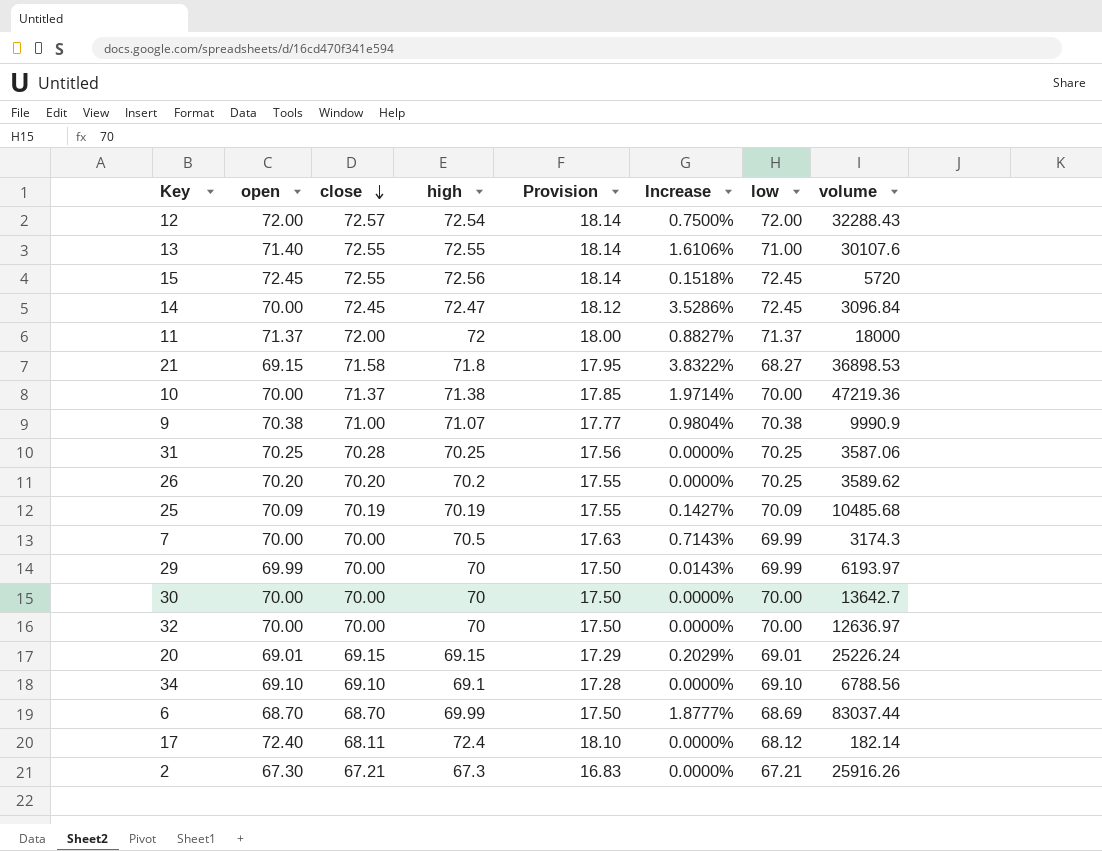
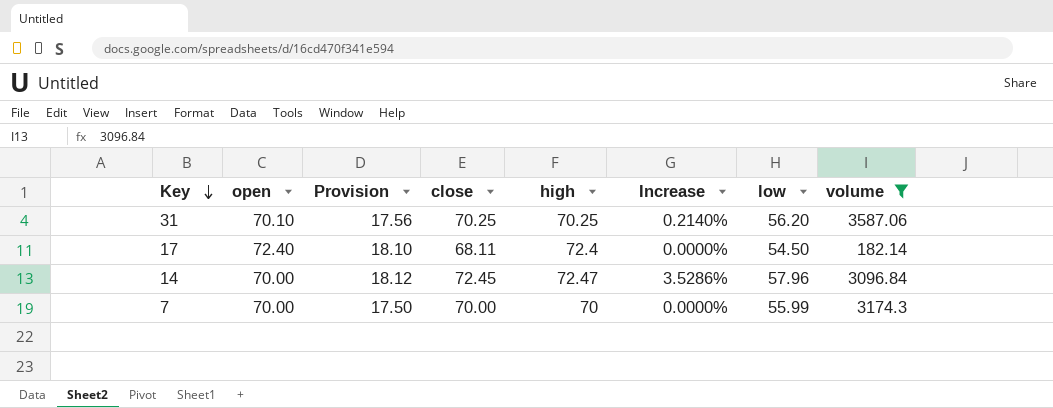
filter: none -> volume <= 3587.06
row order: close descending -> Key descending
column Provision | position: 5 -> 3
31 | open: 70.25 -> 70.10
31 | close: 70.28 -> 70.25
31 | Increase: 0.0000% -> 0.2140%
31 | low: 70.25 -> 56.20
17 | low: 68.12 -> 54.50
14 | low: 72.45 -> 57.96
7 | Provision: 17.63 -> 17.50
7 | high: 70.5 -> 70
7 | Increase: 0.7143% -> 0.0000%
7 | low: 69.99 -> 55.99

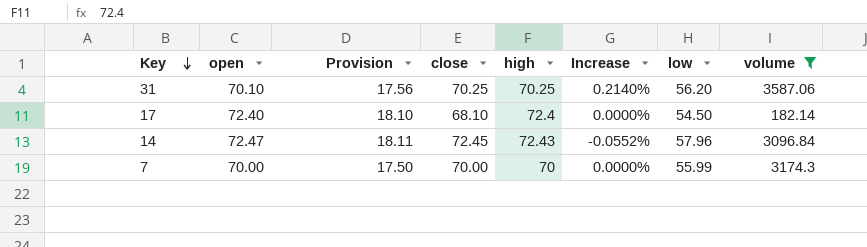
17 | close: 68.11 -> 68.10
14 | open: 70.00 -> 72.47
14 | Provision: 18.12 -> 18.11
14 | high: 72.47 -> 72.43
14 | Increase: 3.5286% -> -0.0552%

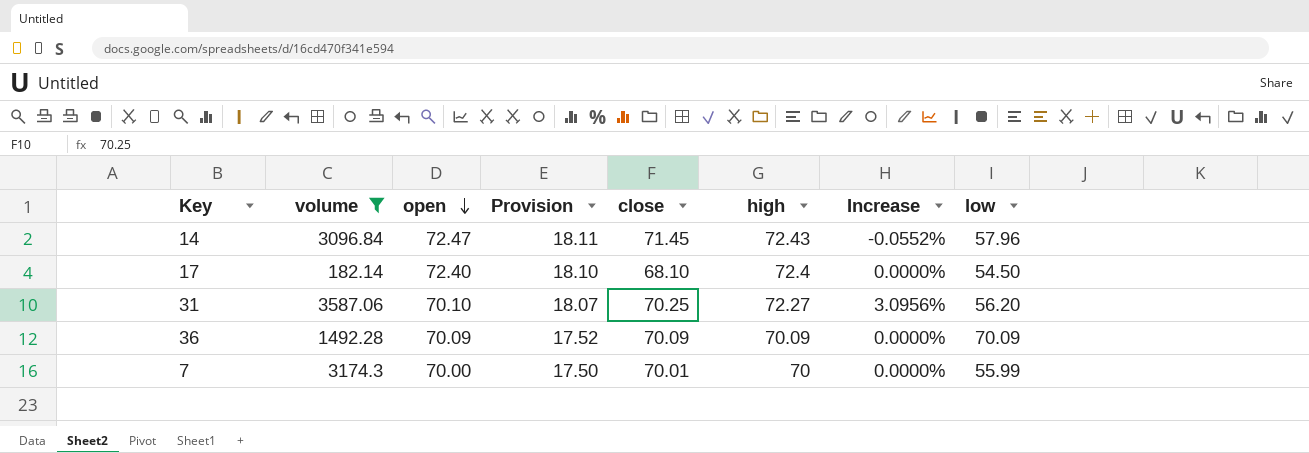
row order: Key descending -> open descending
column volume | position: 8 -> 2
14 | close: 72.45 -> 71.45
31 | Provision: 17.56 -> 18.07
31 | high: 70.25 -> 72.27
31 | Increase: 0.2140% -> 3.0956%
row 36: none -> 1492.28 | 70.09 | 17.52 | 70.09 | 70.09 | 0.0000% | 70.09
7 | close: 70.00 -> 70.01

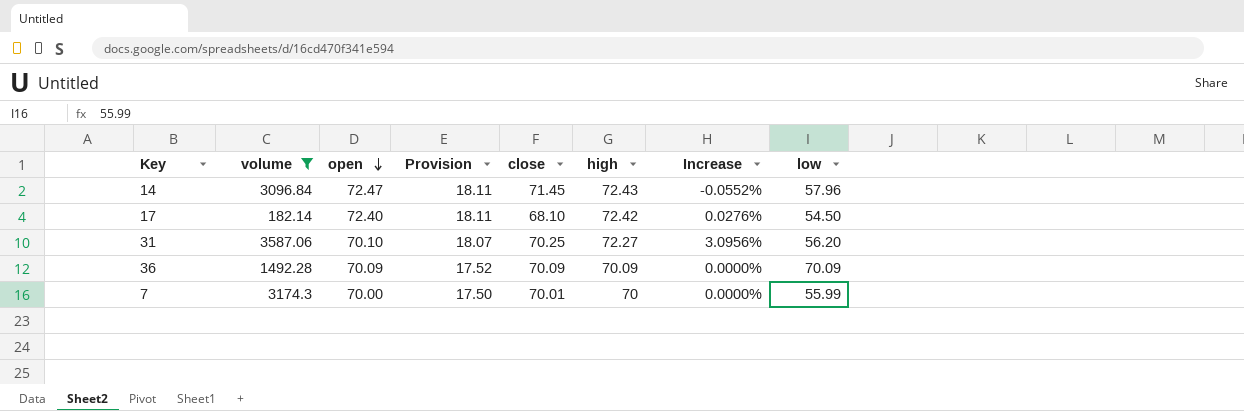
17 | Provision: 18.10 -> 18.11
17 | high: 72.4 -> 72.42
17 | Increase: 0.0000% -> 0.0276%

